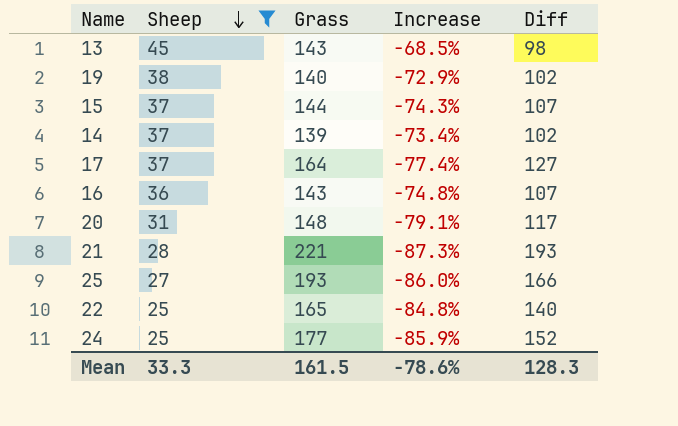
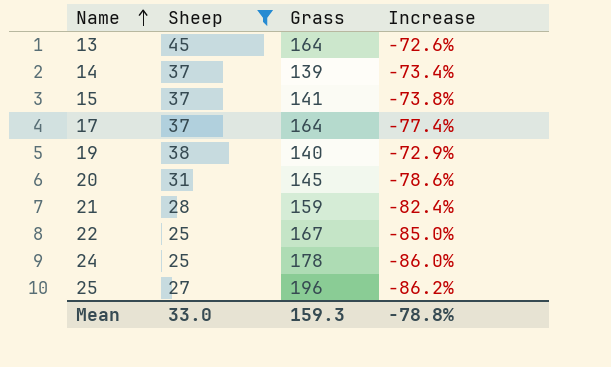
row order: Sheep descending -> Name ascending
column Diff | formula: [Grass] - [Sheep] -> none
row 16: 36 | 143 | -74.8% | 107 -> none
13 | Grass: 143 -> 164
13 | Increase: -68.5% -> -72.6%
15 | Grass: 144 -> 141
15 | Increase: -74.3% -> -73.8%
20 | Grass: 148 -> 145
20 | Increase: -79.1% -> -78.6%
21 | Grass: 221 -> 159
21 | Increase: -87.3% -> -82.4%
22 | Grass: 165 -> 167
22 | Increase: -84.8% -> -85.0%
24 | Grass: 177 -> 178
24 | Increase: -85.9% -> -86.0%
25 | Grass: 193 -> 196
25 | Increase: -86.0% -> -86.2%
Mean | Sheep: 33.3 -> 33.0
Mean | Grass: 161.5 -> 159.3
Mean | Increase: -78.6% -> -78.8%

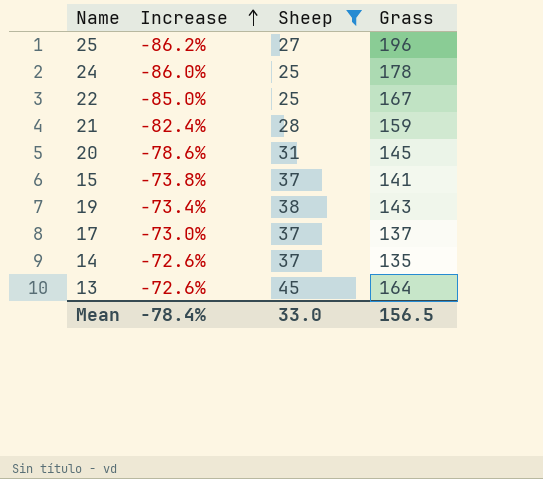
row order: Name ascending -> Increase ascending
column Increase | position: 4 -> 2
19 | Increase: -72.9% -> -73.4%
19 | Grass: 140 -> 143
17 | Increase: -77.4% -> -73.0%
17 | Grass: 164 -> 137
14 | Increase: -73.4% -> -72.6%
14 | Grass: 139 -> 135
Mean | Increase: -78.8% -> -78.4%
Mean | Grass: 159.3 -> 156.5

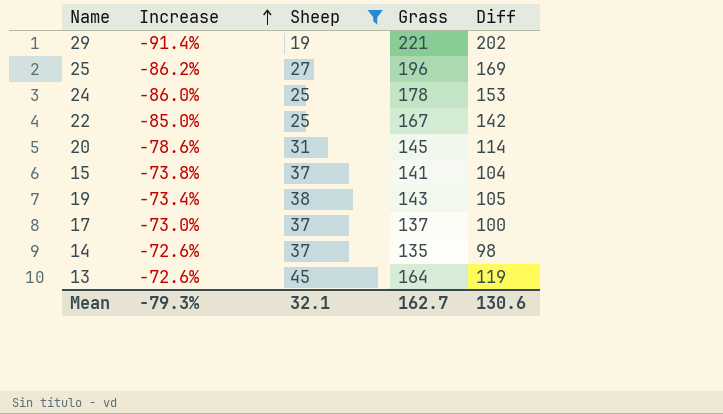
column Diff | formula: none -> [Grass] - [Sheep]
row 21: -82.4% | 28 | 159 -> none
row 29: none -> -91.4% | 19 | 221 | 202
Mean | Increase: -78.4% -> -79.3%
Mean | Sheep: 33.0 -> 32.1
Mean | Grass: 156.5 -> 162.7

